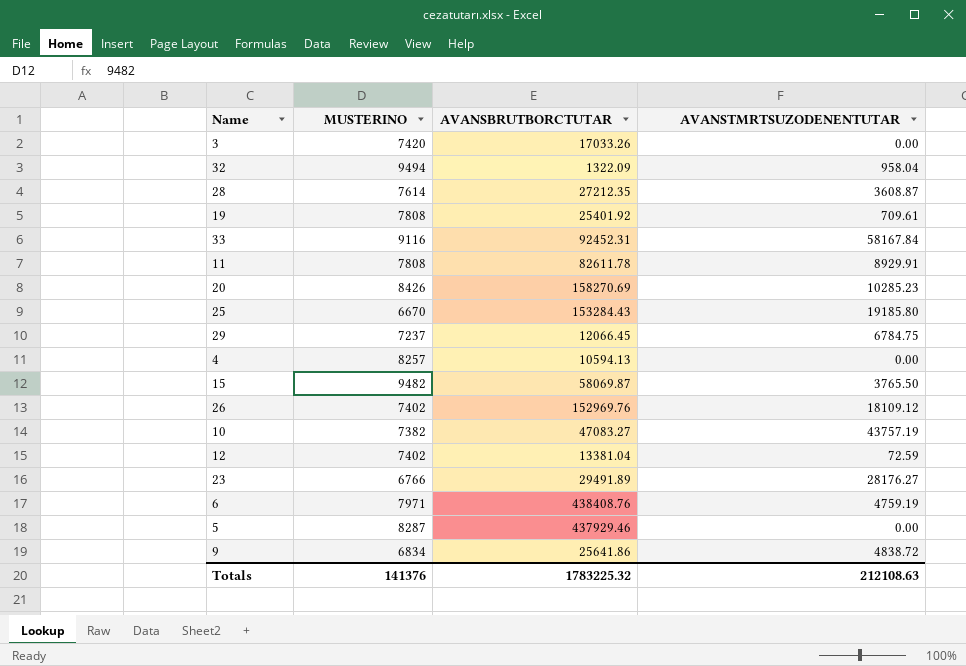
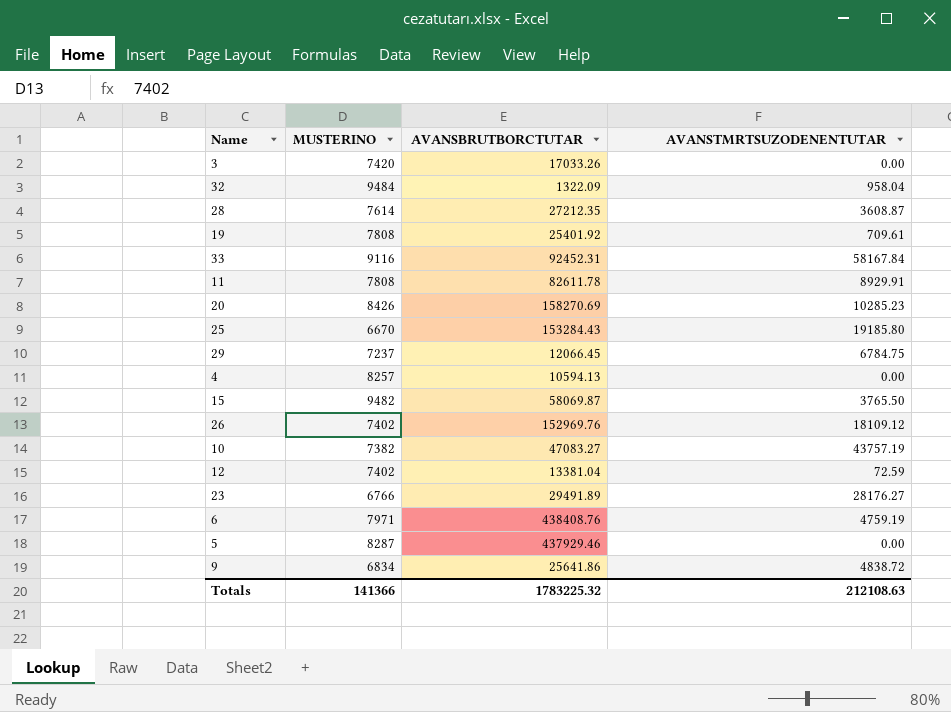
32 | MUSTERINO: 9494 -> 9484
Totals | MUSTERINO: 141376 -> 141366

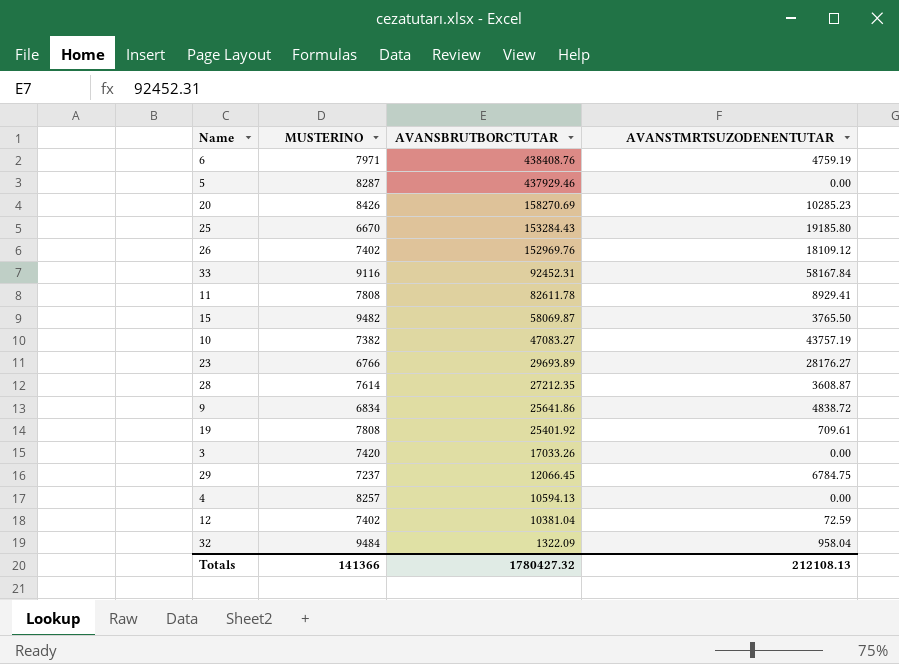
row order: none -> AVANSBRUTBORCTUTAR descending
11 | AVANSTMRTSUZODENENTUTAR: 8929.91 -> 8929.41
23 | AVANSBRUTBORCTUTAR: 29491.89 -> 29693.89
12 | AVANSBRUTBORCTUTAR: 13381.04 -> 10381.04
Totals | AVANSBRUTBORCTUTAR: 1783225.32 -> 1780427.32
Totals | AVANSTMRTSUZODENENTUTAR: 212108.63 -> 212108.13

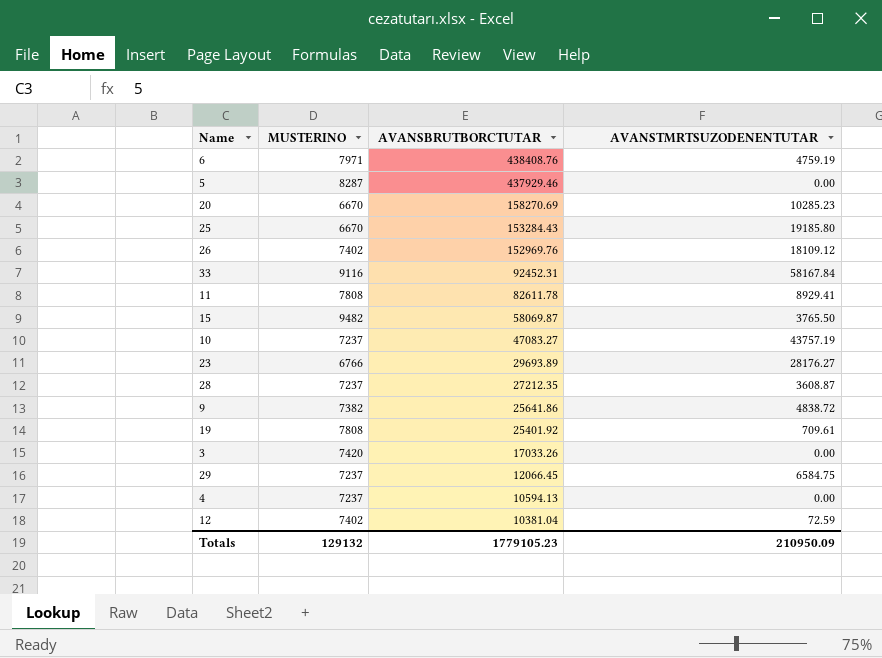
row 32: 9484 | 1322.09 | 958.04 -> none
20 | MUSTERINO: 8426 -> 6670
10 | MUSTERINO: 7382 -> 7237
28 | MUSTERINO: 7614 -> 7237
9 | MUSTERINO: 6834 -> 7382
29 | AVANSTMRTSUZODENENTUTAR: 6784.75 -> 6584.75
4 | MUSTERINO: 8257 -> 7237
Totals | MUSTERINO: 141366 -> 129132
Totals | AVANSBRUTBORCTUTAR: 1780427.32 -> 1779105.23
Totals | AVANSTMRTSUZODENENTUTAR: 212108.13 -> 210950.09

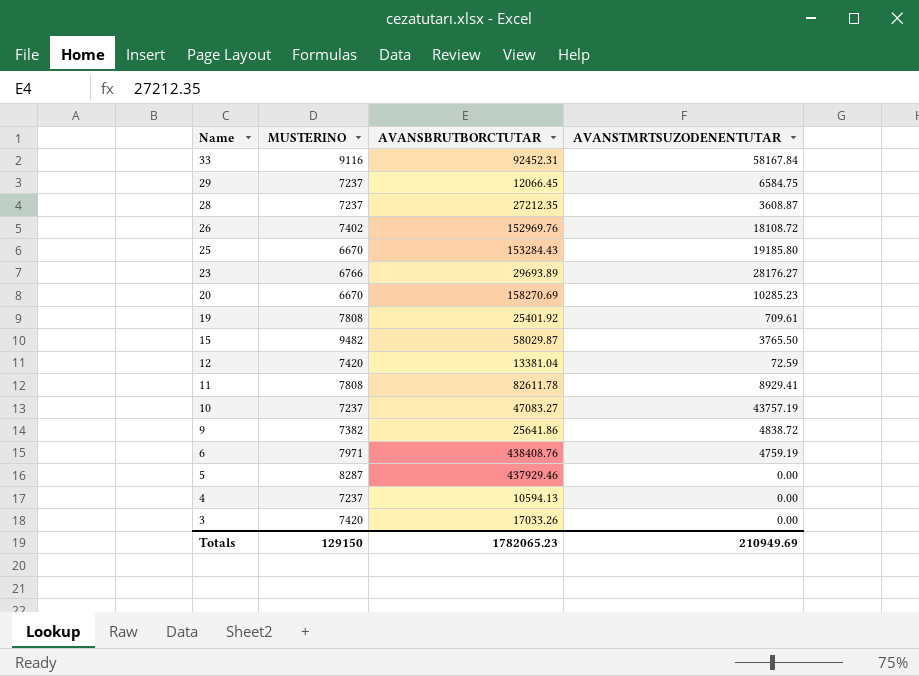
row order: AVANSBRUTBORCTUTAR descending -> Name descending
26 | AVANSTMRTSUZODENENTUTAR: 18109.12 -> 18108.72
15 | AVANSBRUTBORCTUTAR: 58069.87 -> 58029.87
12 | MUSTERINO: 7402 -> 7420
12 | AVANSBRUTBORCTUTAR: 10381.04 -> 13381.04
Totals | MUSTERINO: 129132 -> 129150
Totals | AVANSBRUTBORCTUTAR: 1779105.23 -> 1782065.23
Totals | AVANSTMRTSUZODENENTUTAR: 210950.09 -> 210949.69

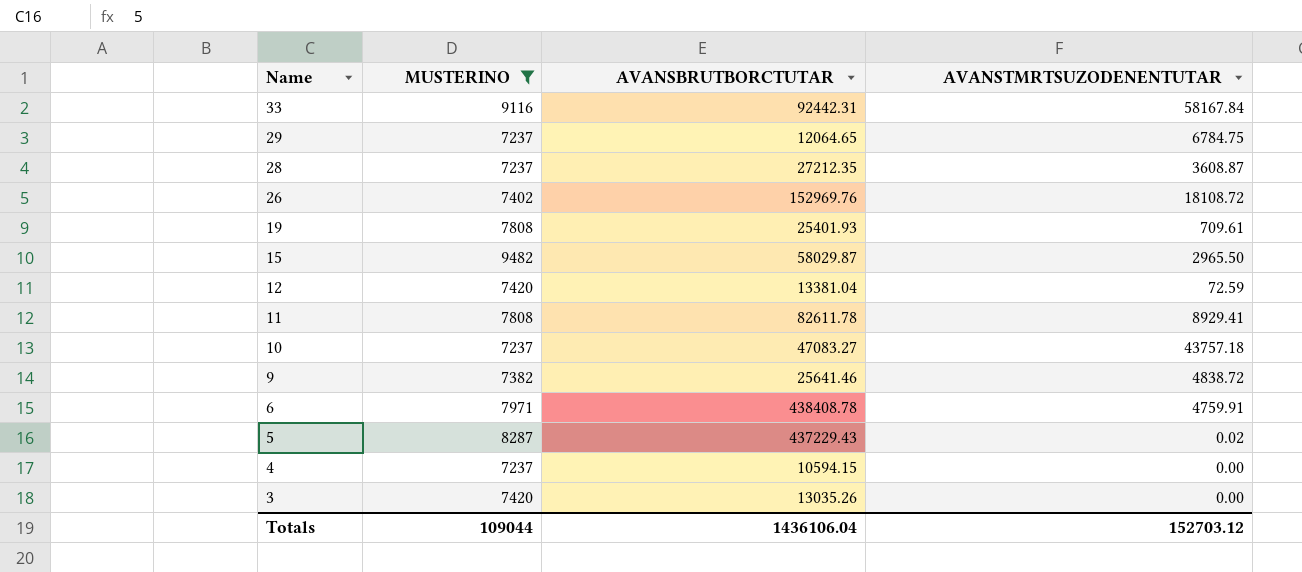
filter: none -> MUSTERINO >= 7237
33 | AVANSBRUTBORCTUTAR: 92452.31 -> 92442.31
29 | AVANSBRUTBORCTUTAR: 12066.45 -> 12064.65
29 | AVANSTMRTSUZODENENTUTAR: 6584.75 -> 6784.75
19 | AVANSBRUTBORCTUTAR: 25401.92 -> 25401.93
15 | AVANSTMRTSUZODENENTUTAR: 3765.50 -> 2965.50
10 | AVANSTMRTSUZODENENTUTAR: 43757.19 -> 43757.18
9 | AVANSBRUTBORCTUTAR: 25641.86 -> 25641.46
6 | AVANSBRUTBORCTUTAR: 438408.76 -> 438408.78
6 | AVANSTMRTSUZODENENTUTAR: 4759.19 -> 4759.91
5 | AVANSBRUTBORCTUTAR: 437929.46 -> 437229.43
5 | AVANSTMRTSUZODENENTUTAR: 0.00 -> 0.02
4 | AVANSBRUTBORCTUTAR: 10594.13 -> 10594.15
3 | AVANSBRUTBORCTUTAR: 17033.26 -> 13035.26
Totals | MUSTERINO: 129150 -> 109044
Totals | AVANSBRUTBORCTUTAR: 1782065.23 -> 1436106.04
Totals | AVANSTMRTSUZODENENTUTAR: 210949.69 -> 152703.12

